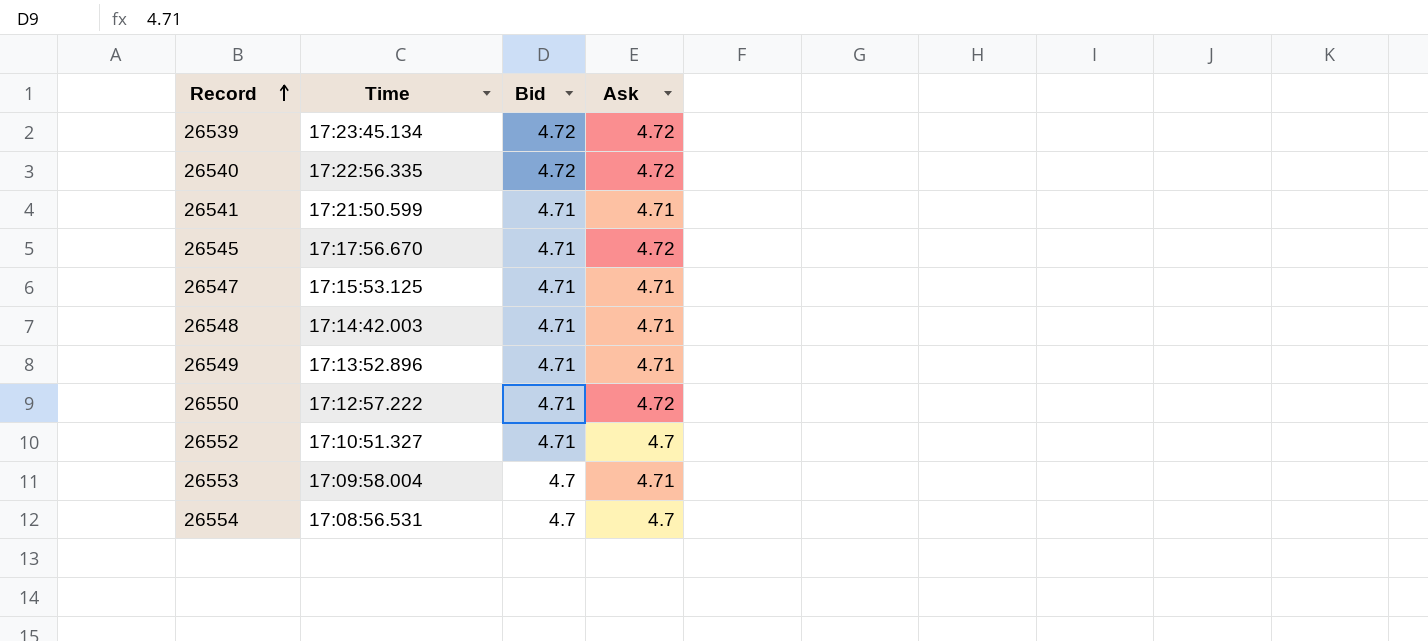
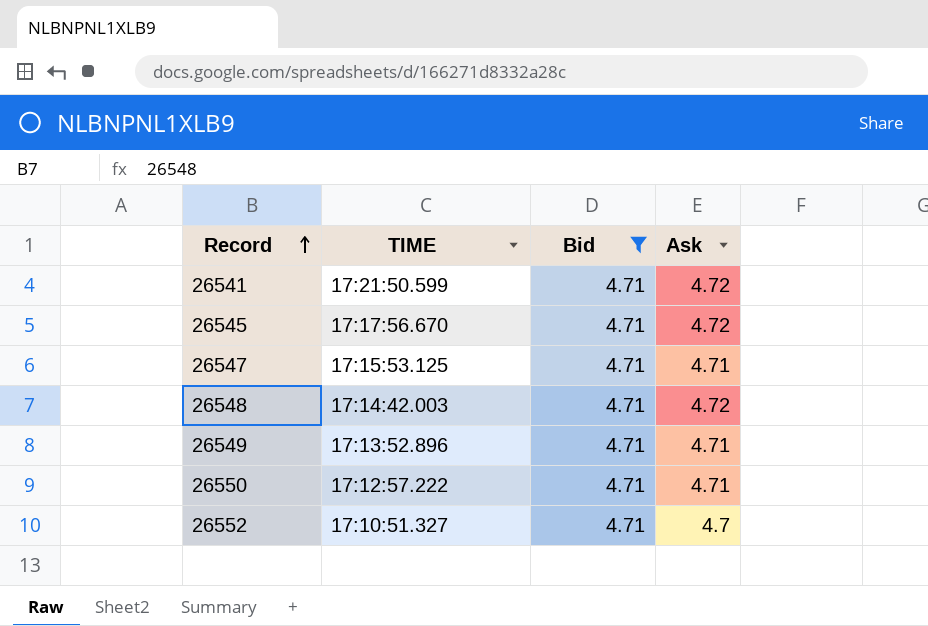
filter: none -> Bid = 4.71
column name: Time -> TIME
26541 | Ask: 4.71 -> 4.72
26548 | Ask: 4.71 -> 4.72
26550 | Ask: 4.72 -> 4.71

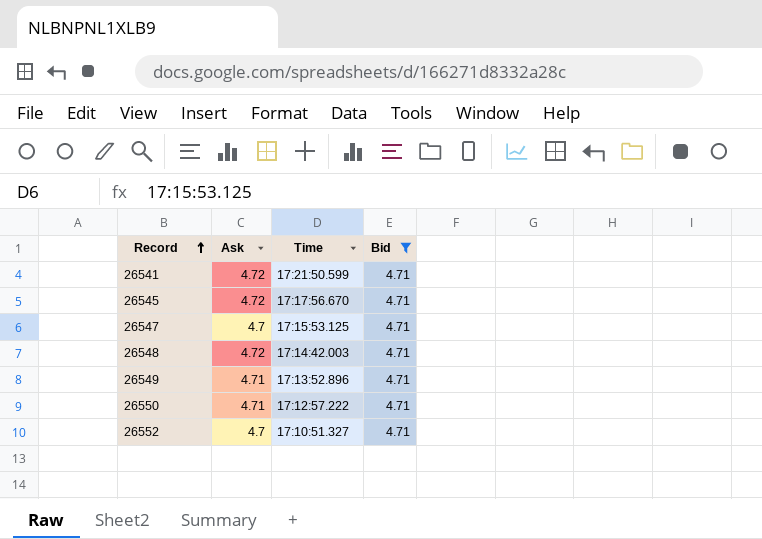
column Ask | position: 4 -> 2
column name: TIME -> Time
26547 | Ask: 4.71 -> 4.7

